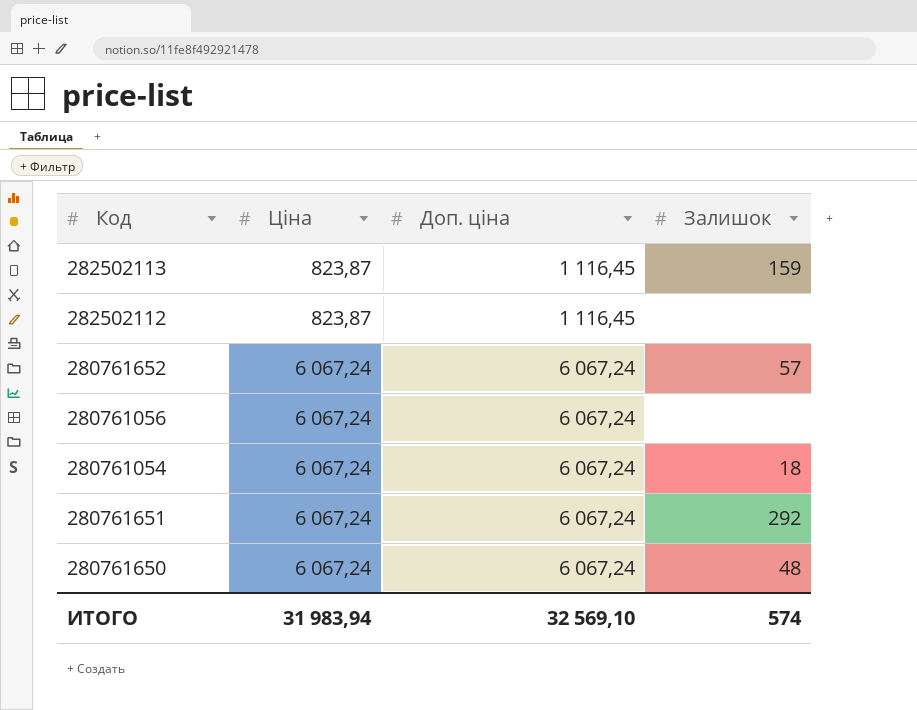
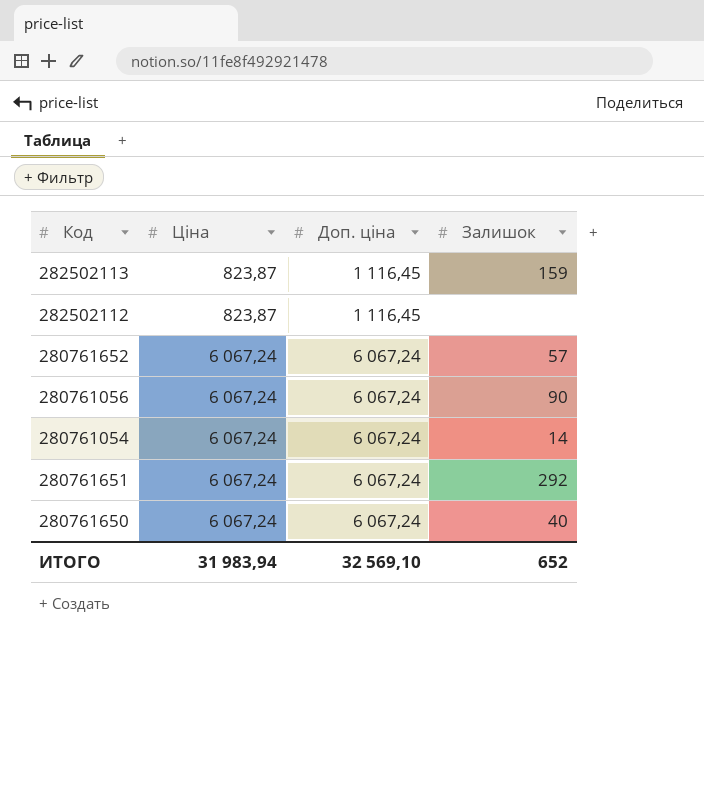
280761056 | Залишок: none -> 90
280761054 | Залишок: 18 -> 14
280761650 | Залишок: 48 -> 40
ИТОГО | Залишок: 574 -> 652

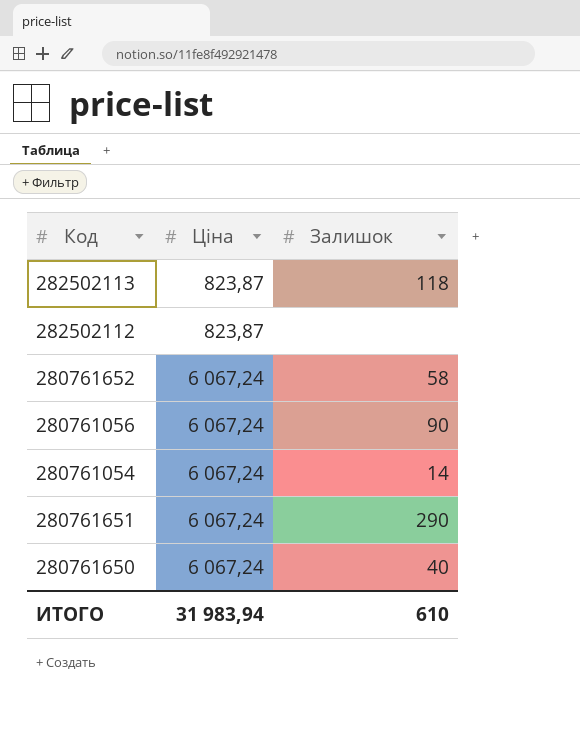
column Доп. ціна | position: 3 -> none
282502113 | Залишок: 159 -> 118
280761652 | Залишок: 57 -> 58
280761651 | Залишок: 292 -> 290
ИТОГО | Залишок: 652 -> 610

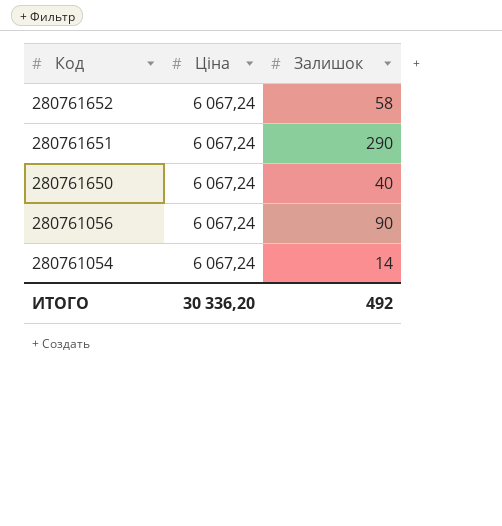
row order: Ціна ascending -> Код descending
row 282502113: 823,87 | 118 -> none
row 282502112: 823,87 | none -> none
ИТОГО | Ціна: 31 983,94 -> 30 336,20
ИТОГО | Залишок: 610 -> 492

